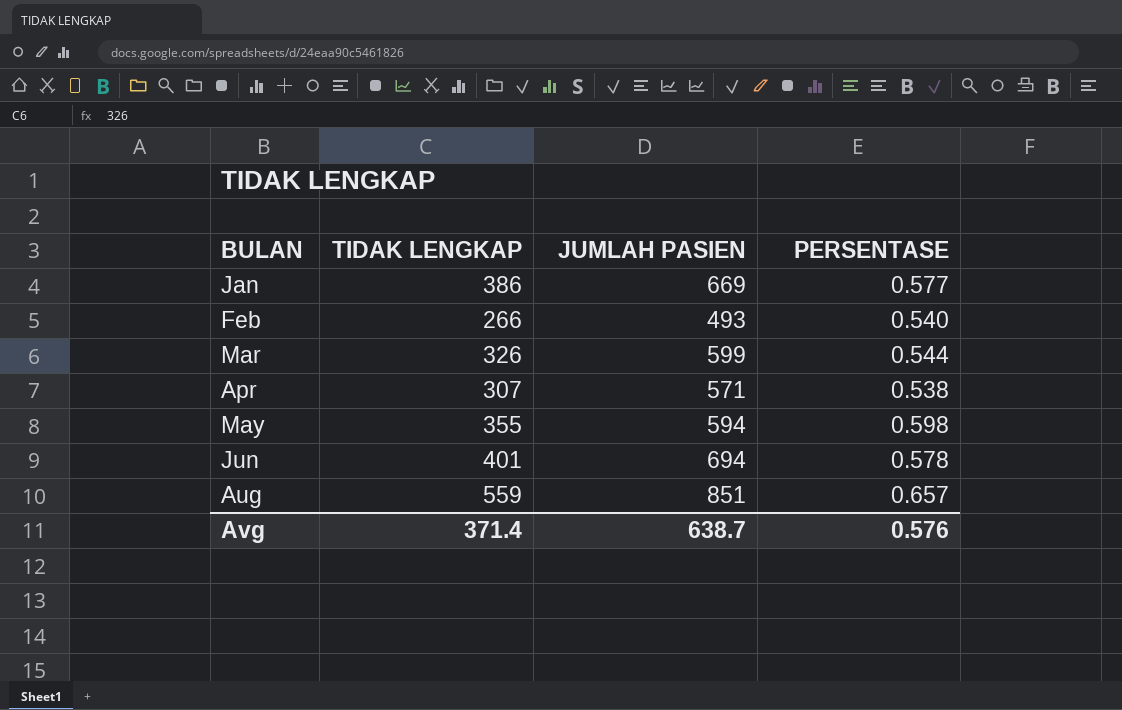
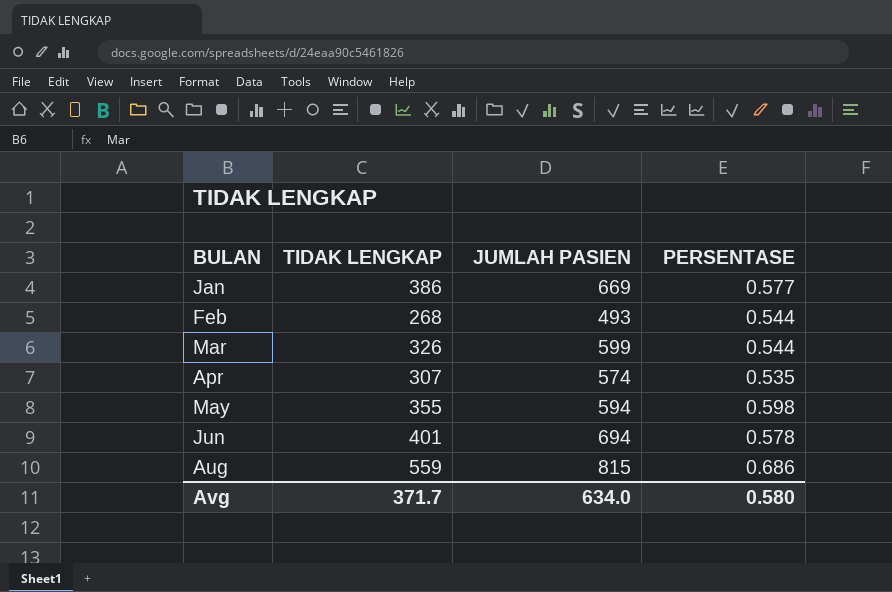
Feb | TIDAK LENGKAP: 266 -> 268
Feb | PERSENTASE: 0.540 -> 0.544
Apr | JUMLAH PASIEN: 571 -> 574
Apr | PERSENTASE: 0.538 -> 0.535
Aug | JUMLAH PASIEN: 851 -> 815
Aug | PERSENTASE: 0.657 -> 0.686
Avg | TIDAK LENGKAP: 371.4 -> 371.7
Avg | JUMLAH PASIEN: 638.7 -> 634.0
Avg | PERSENTASE: 0.576 -> 0.580

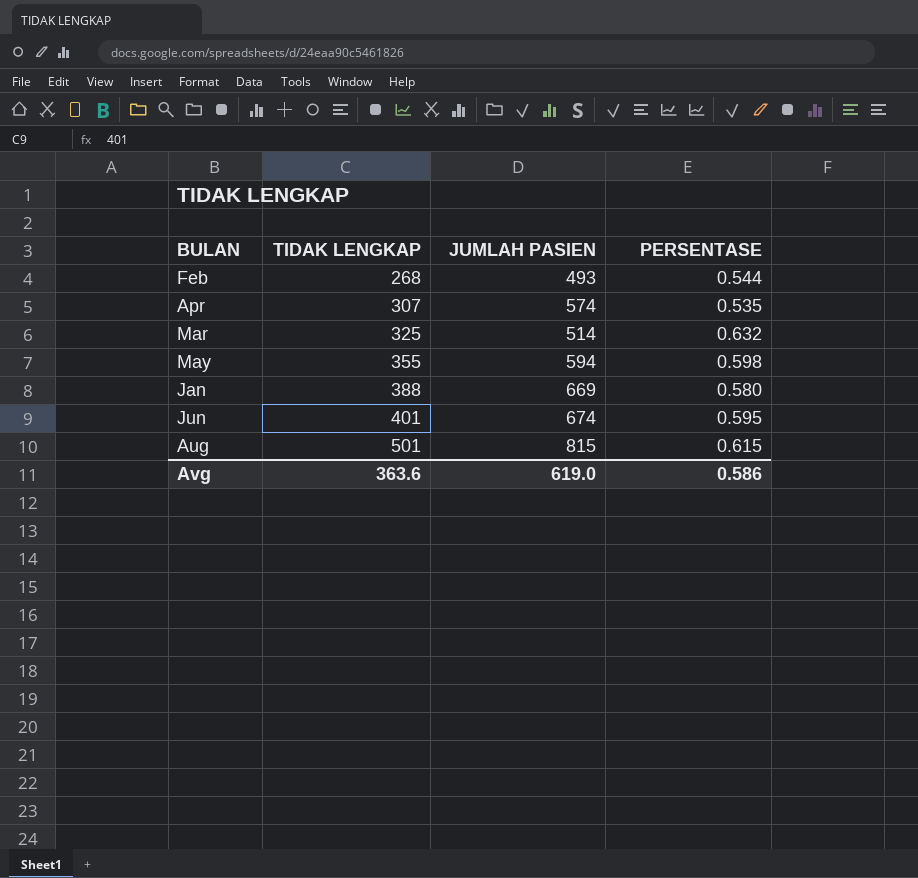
row order: BULAN ascending -> TIDAK LENGKAP ascending
Mar | TIDAK LENGKAP: 326 -> 325
Mar | JUMLAH PASIEN: 599 -> 514
Mar | PERSENTASE: 0.544 -> 0.632
Jan | TIDAK LENGKAP: 386 -> 388
Jan | PERSENTASE: 0.577 -> 0.580
Jun | JUMLAH PASIEN: 694 -> 674
Jun | PERSENTASE: 0.578 -> 0.595
Aug | TIDAK LENGKAP: 559 -> 501
Aug | PERSENTASE: 0.686 -> 0.615
Avg | TIDAK LENGKAP: 371.7 -> 363.6
Avg | JUMLAH PASIEN: 634.0 -> 619.0
Avg | PERSENTASE: 0.580 -> 0.586

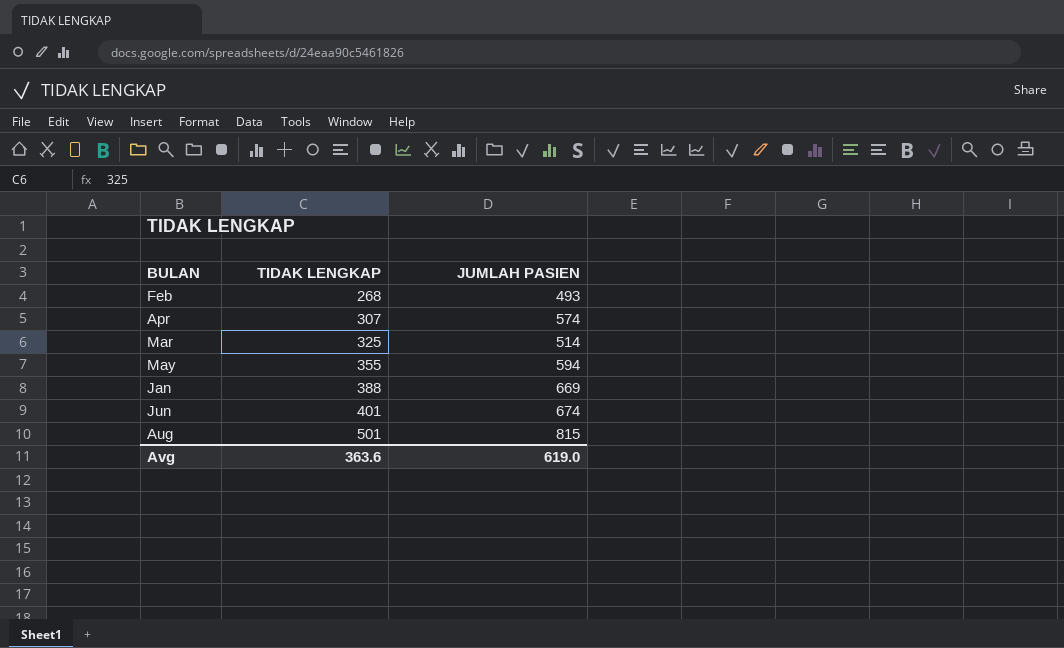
column PERSENTASE | formula: [TIDAK LENGKAP] / [JUMLAH PASIEN] -> none

